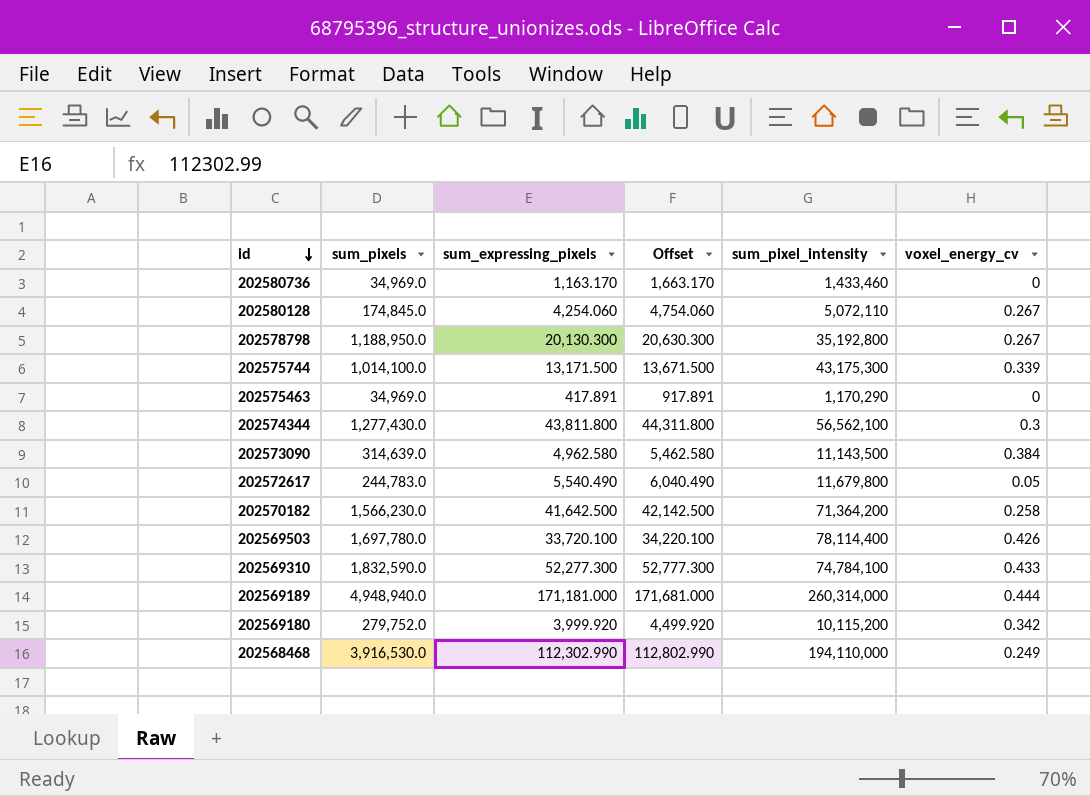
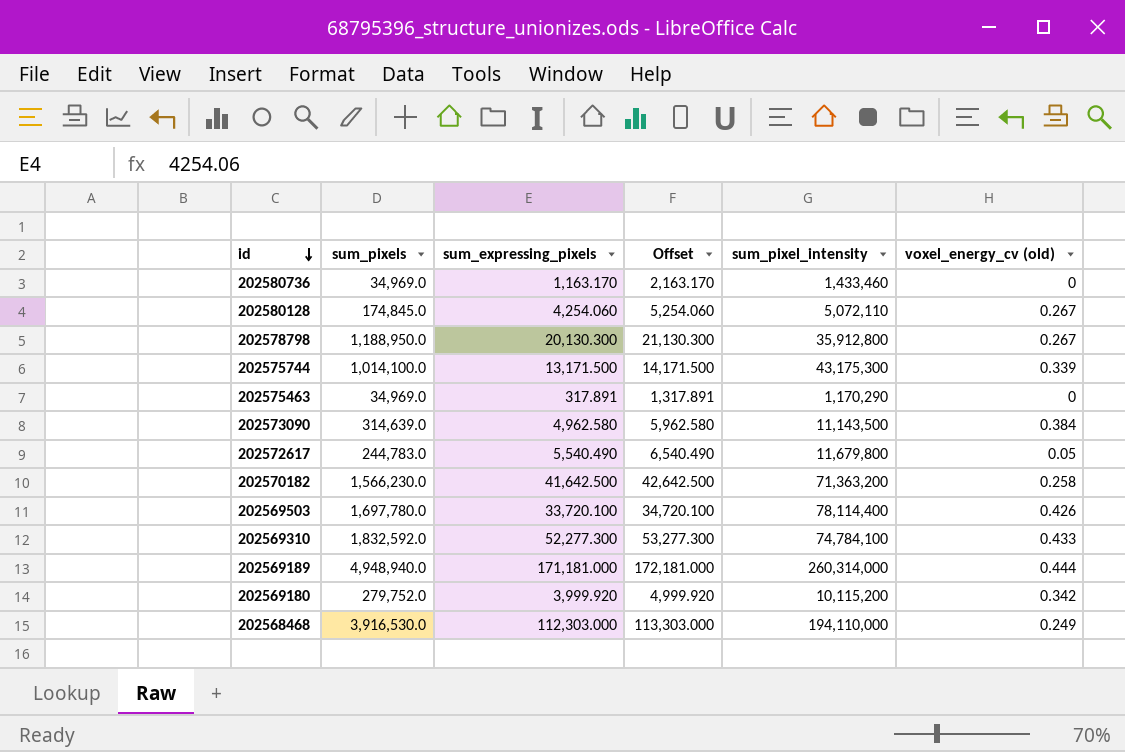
column Offset | formula: [sum_expressing_pixels] + 500 -> [sum_expressing_pixels] + 1000
column name: voxel_energy_cv -> voxel_energy_cv (old)
row 202574344: 1,277,430.0 | 43,811.800 | 44,311.800 | 56,562,100 | 0.3 -> none
202578798 | sum_pixel_intensity: 35,192,800 -> 35,912,800
202575463 | sum_expressing_pixels: 417.891 -> 317.891
202570182 | sum_pixel_intensity: 71,364,200 -> 71,363,200
202569310 | sum_pixels: 1,832,590.0 -> 1,832,592.0
202568468 | sum_expressing_pixels: 112,302.990 -> 112,303.000

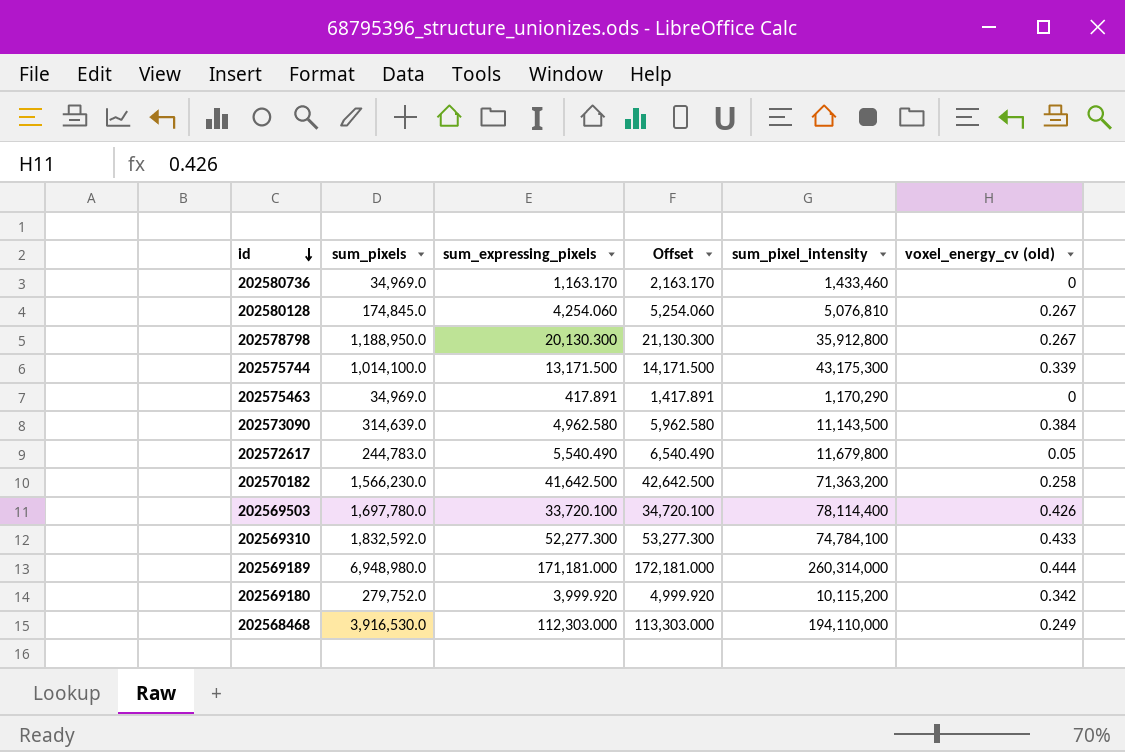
202580128 | sum_pixel_intensity: 5,072,110 -> 5,076,810
202575463 | sum_expressing_pixels: 317.891 -> 417.891
202575463 | Offset: 1,317.891 -> 1,417.891
202569189 | sum_pixels: 4,948,940.0 -> 6,948,980.0

